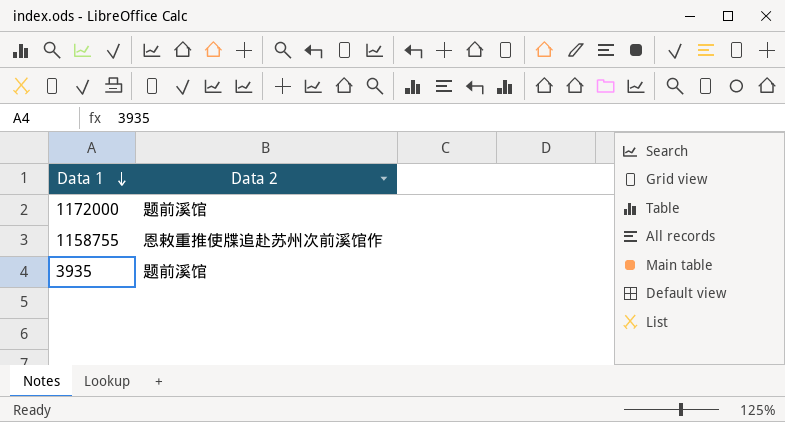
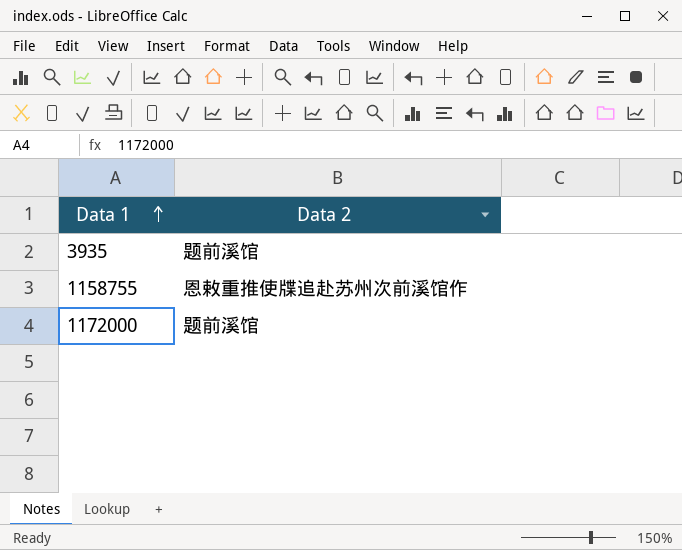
row order: Data 1 descending -> Data 1 ascending

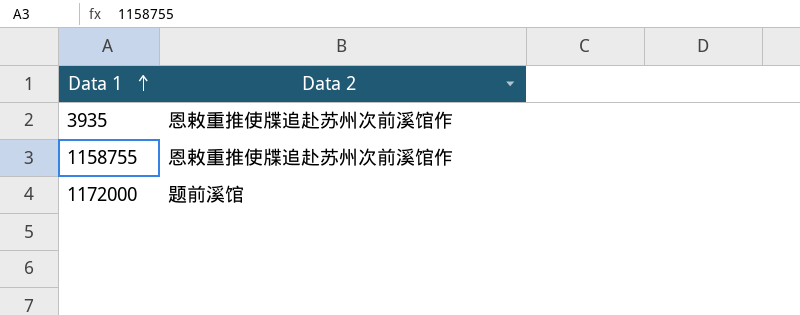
3935 | Data 2: 题前溪馆 -> 恩敕重推使牒追赴苏州次前溪馆作

